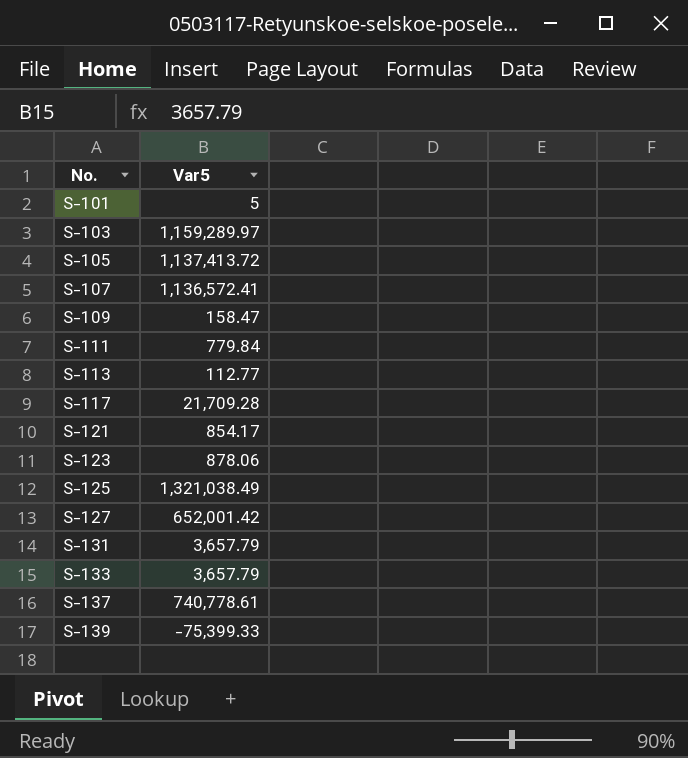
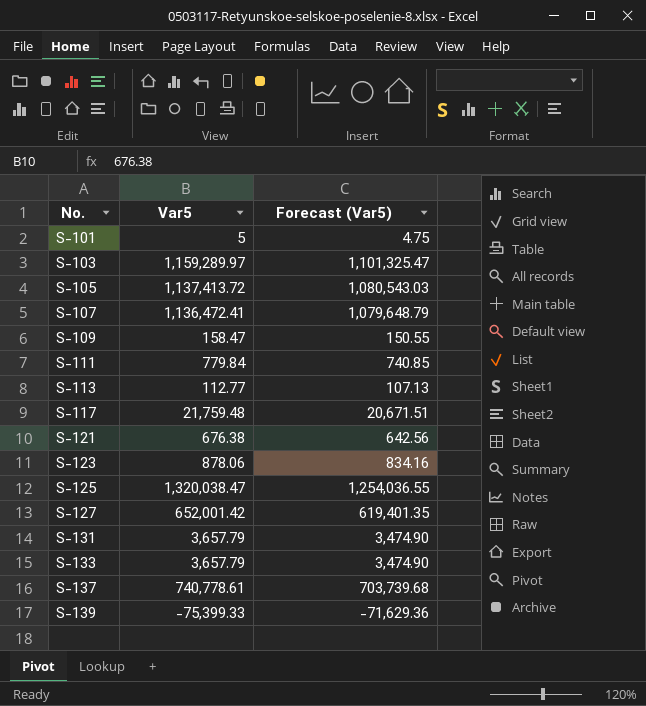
column Forecast (Var5) | formula: none -> [Var5] * 0.95
S-107 | Var5: 1,136,572.41 -> 1,136,472.41
S-117 | Var5: 21,709.28 -> 21,759.48
S-121 | Var5: 854.17 -> 676.38
S-125 | Var5: 1,321,038.49 -> 1,320,038.47

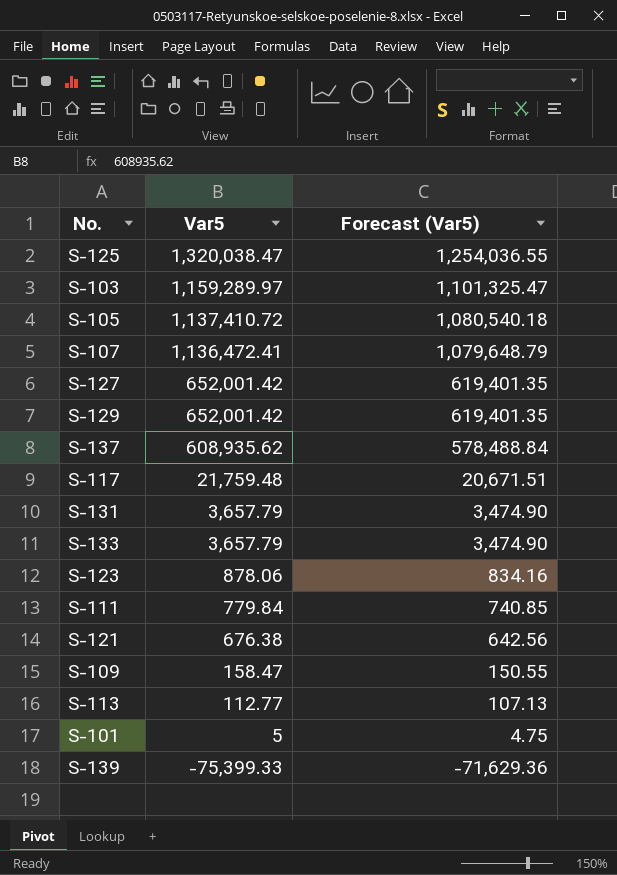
row order: No. ascending -> Var5 descending
S-105 | Var5: 1,137,413.72 -> 1,137,410.72
S-105 | Forecast (Var5): 1,080,543.03 -> 1,080,540.18
row S-129: none -> 652,001.42 | 619,401.35
S-137 | Var5: 740,778.61 -> 608,935.62
S-137 | Forecast (Var5): 703,739.68 -> 578,488.84

